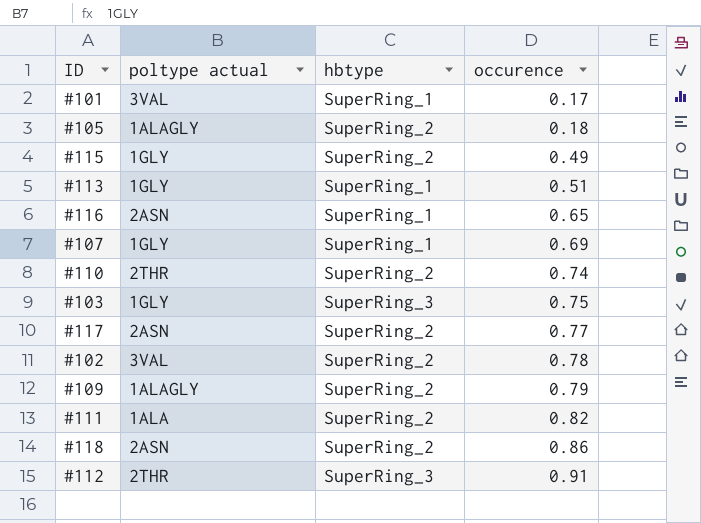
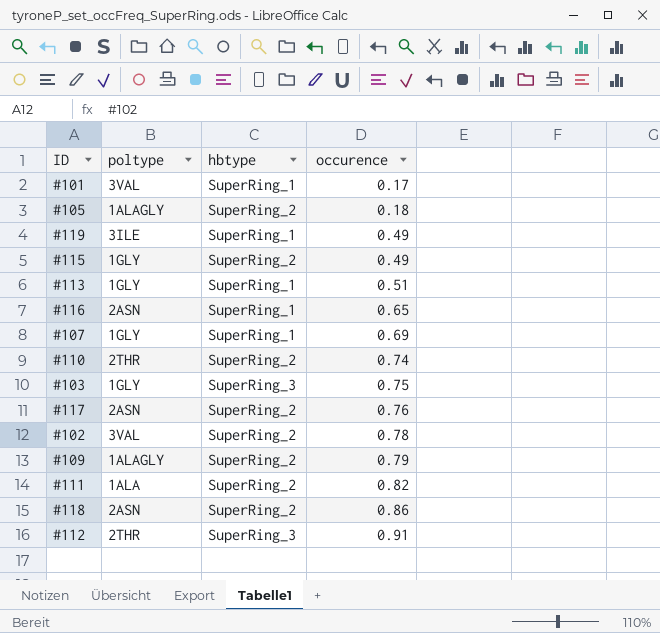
column name: poltype actual -> poltype
row #119: none -> 3ILE | SuperRing_1 | 0.49
#117 | occurence: 0.77 -> 0.76

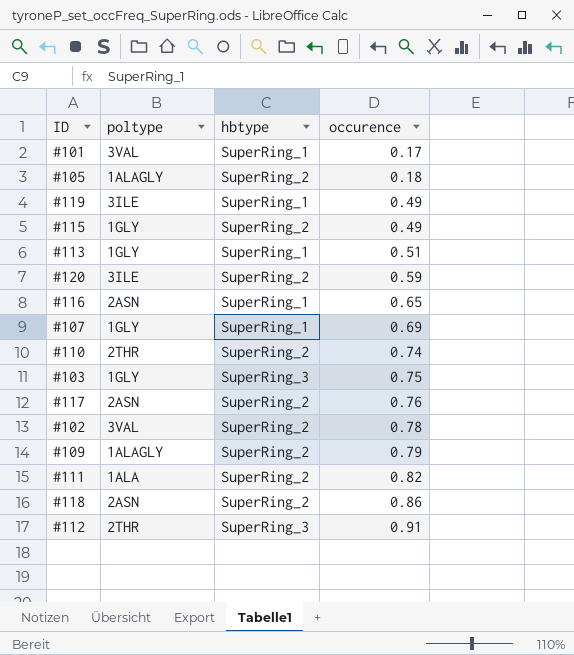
row #120: none -> 3ILE | SuperRing_2 | 0.59

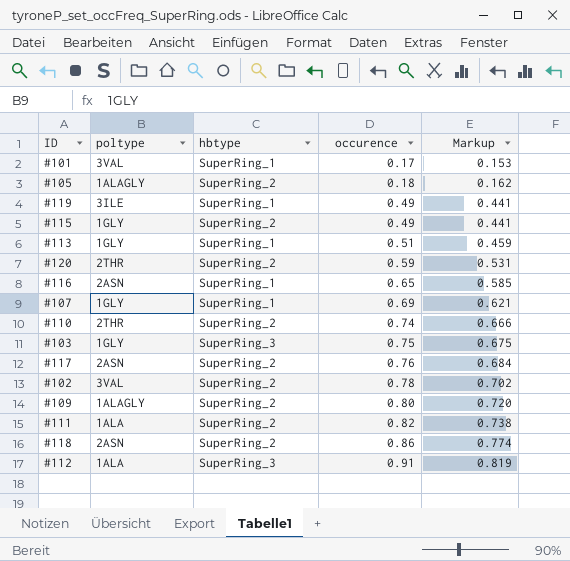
column Markup | formula: none -> [occurence] * 0.9
#120 | poltype: 3ILE -> 2THR
#109 | occurence: 0.79 -> 0.80
#112 | poltype: 2THR -> 1ALA

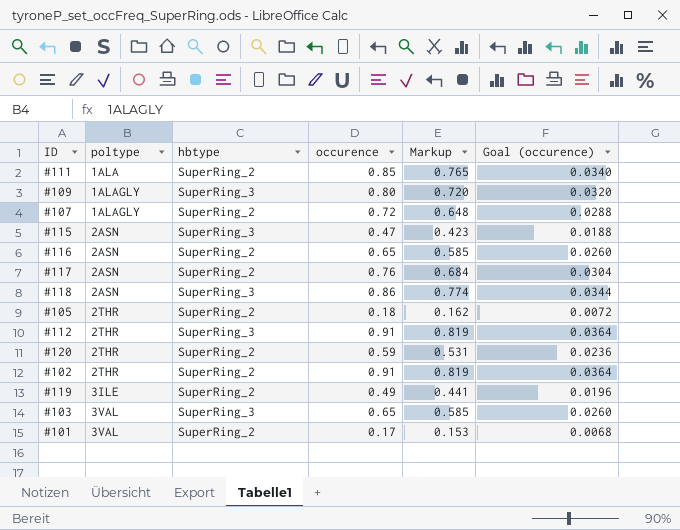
row order: occurence ascending -> poltype ascending
column Goal (occurence) | formula: none -> [occurence] * 0.04
row #113: 1GLY | SuperRing_1 | 0.51 | 0.459 -> none
row #110: 2THR | SuperRing_2 | 0.74 | 0.666 -> none
#111 | occurence: 0.82 -> 0.85
#111 | Markup: 0.738 -> 0.765
#109 | hbtype: SuperRing_2 -> SuperRing_3
#107 | poltype: 1GLY -> 1ALAGLY
#107 | hbtype: SuperRing_1 -> SuperRing_2
#107 | occurence: 0.69 -> 0.72
#107 | Markup: 0.621 -> 0.648
#115 | poltype: 1GLY -> 2ASN
#115 | hbtype: SuperRing_2 -> SuperRing_3
#115 | occurence: 0.49 -> 0.47
#115 | Markup: 0.441 -> 0.423
#116 | hbtype: SuperRing_1 -> SuperRing_2
#118 | hbtype: SuperRing_2 -> SuperRing_3
#105 | poltype: 1ALAGLY -> 2THR
#112 | poltype: 1ALA -> 2THR
#102 | poltype: 3VAL -> 2THR
#102 | occurence: 0.78 -> 0.91
#102 | Markup: 0.702 -> 0.819
#119 | hbtype: SuperRing_1 -> SuperRing_2
#103 | poltype: 1GLY -> 3VAL
#103 | occurence: 0.75 -> 0.65
#103 | Markup: 0.675 -> 0.585
#101 | hbtype: SuperRing_1 -> SuperRing_2

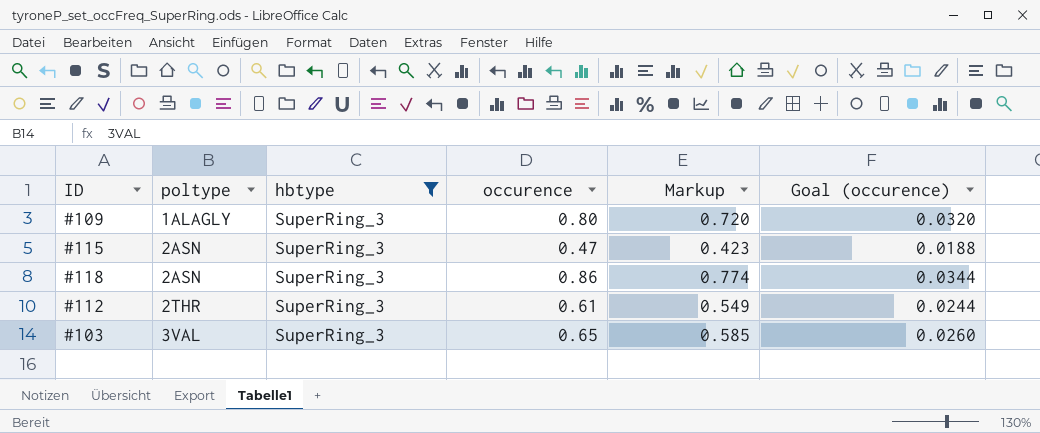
filter: none -> hbtype = SuperRing_3
#112 | occurence: 0.91 -> 0.61
#112 | Markup: 0.819 -> 0.549
#112 | Goal (occurence): 0.0364 -> 0.0244

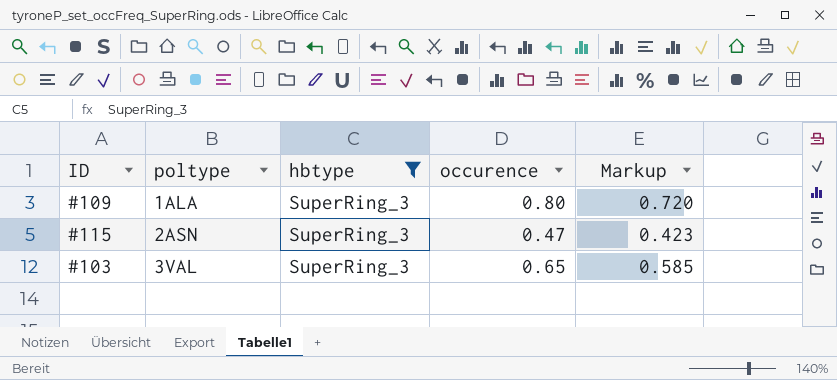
column Goal (occurence) | formula: [occurence] * 0.04 -> none
row #118: 2ASN | SuperRing_3 | 0.86 | 0.774 | 0.0344 -> none
row #112: 2THR | SuperRing_3 | 0.61 | 0.549 | 0.0244 -> none
#109 | poltype: 1ALAGLY -> 1ALA

